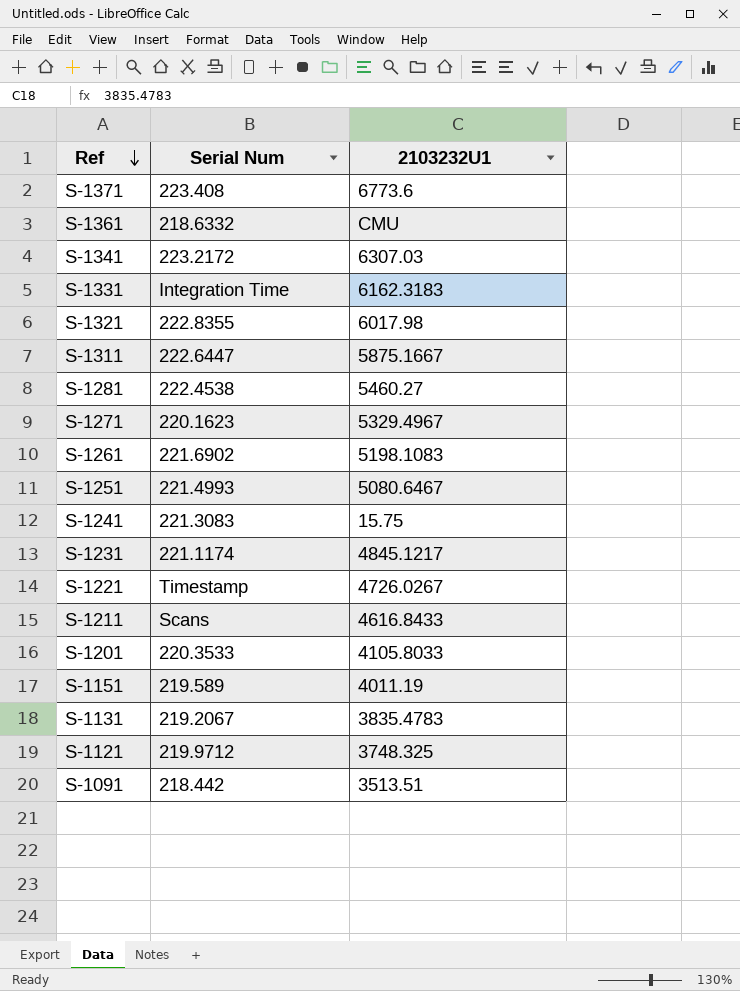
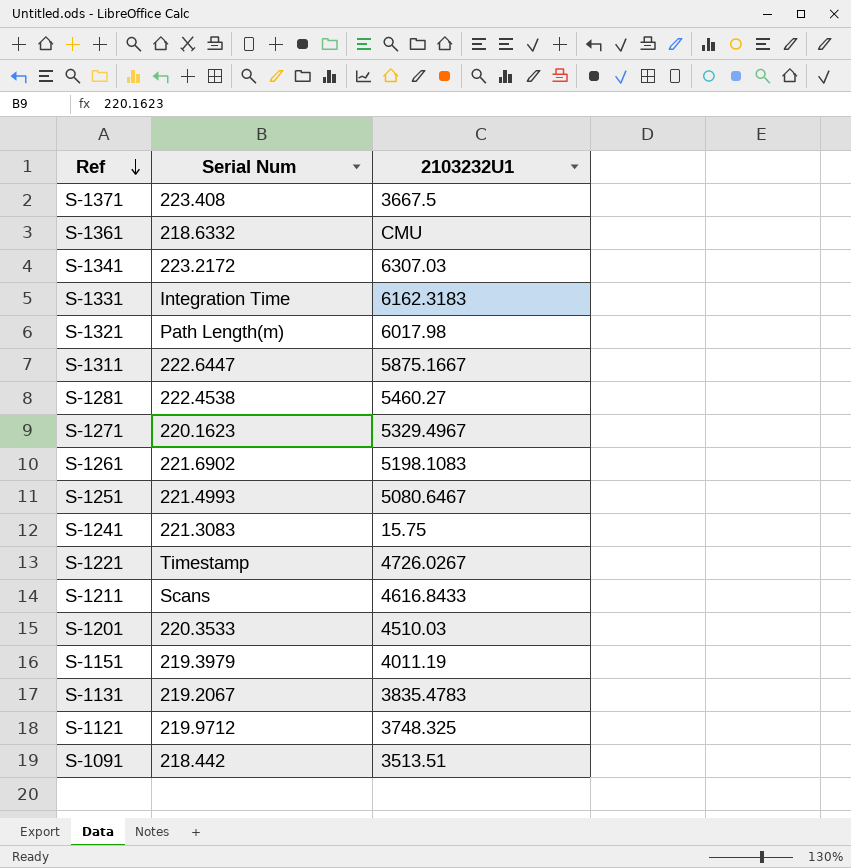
row S-1231: 221.1174 | 4845.1217 -> none
S-1371 | 2103232U1: 6773.6 -> 3667.5
S-1321 | Serial Num: 222.8355 -> Path Length(m)
S-1201 | 2103232U1: 4105.8033 -> 4510.03
S-1151 | Serial Num: 219.589 -> 219.3979

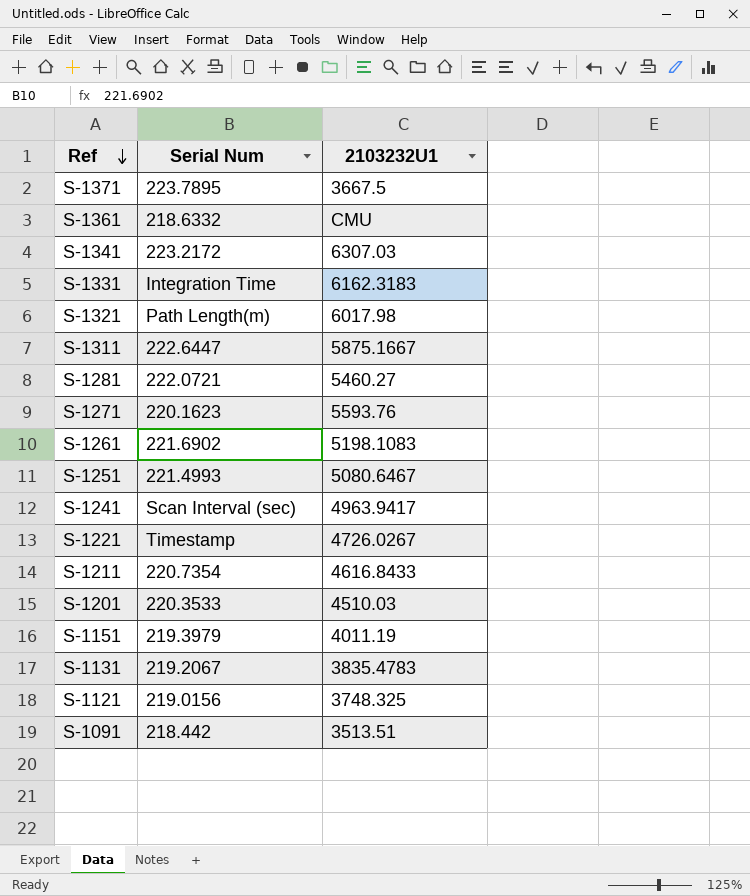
S-1371 | Serial Num: 223.408 -> 223.7895
S-1281 | Serial Num: 222.4538 -> 222.0721
S-1271 | 2103232U1: 5329.4967 -> 5593.76
S-1241 | Serial Num: 221.3083 -> Scan Interval (sec)
S-1241 | 2103232U1: 15.75 -> 4963.9417
S-1211 | Serial Num: Scans -> 220.7354
S-1121 | Serial Num: 219.9712 -> 219.0156

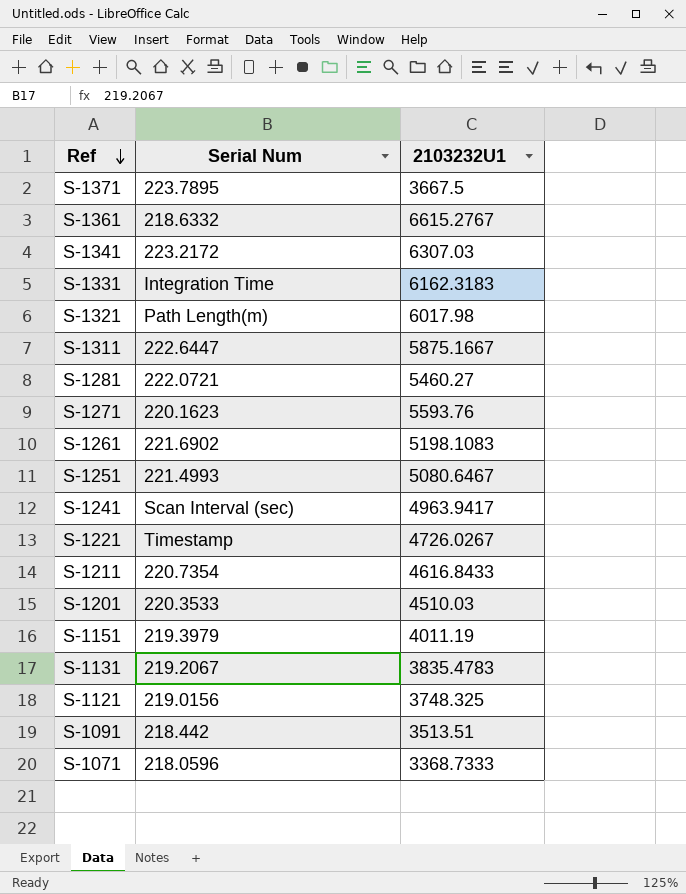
S-1361 | 2103232U1: CMU -> 6615.2767
row S-1071: none -> 218.0596 | 3368.7333

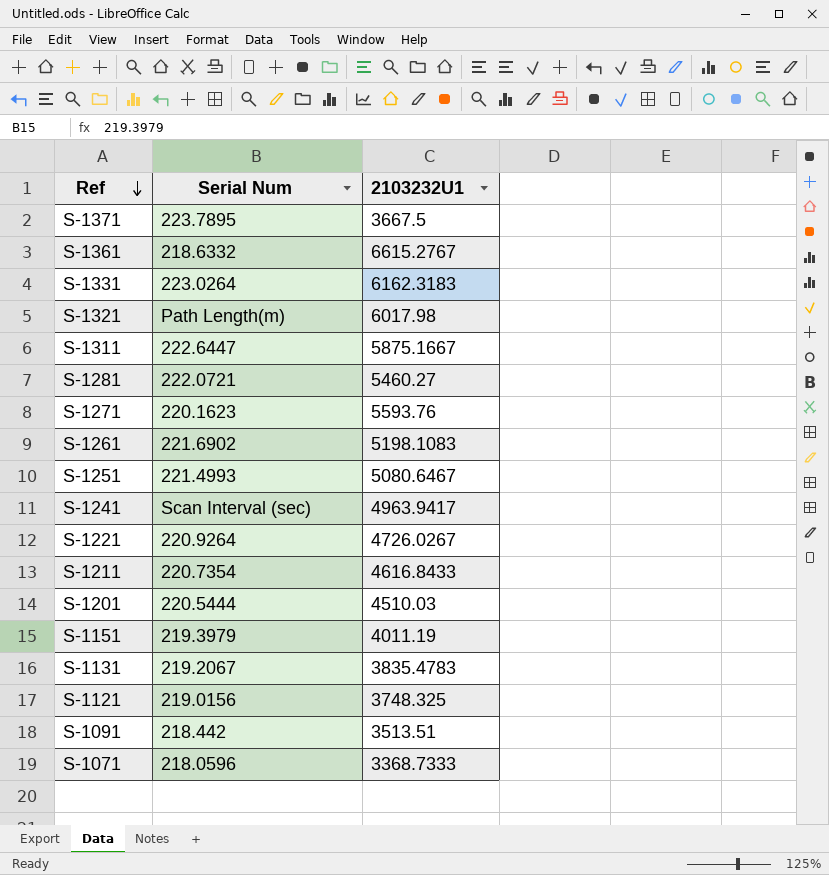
row S-1341: 223.2172 | 6307.03 -> none
S-1331 | Serial Num: Integration Time -> 223.0264
S-1221 | Serial Num: Timestamp -> 220.9264
S-1201 | Serial Num: 220.3533 -> 220.5444

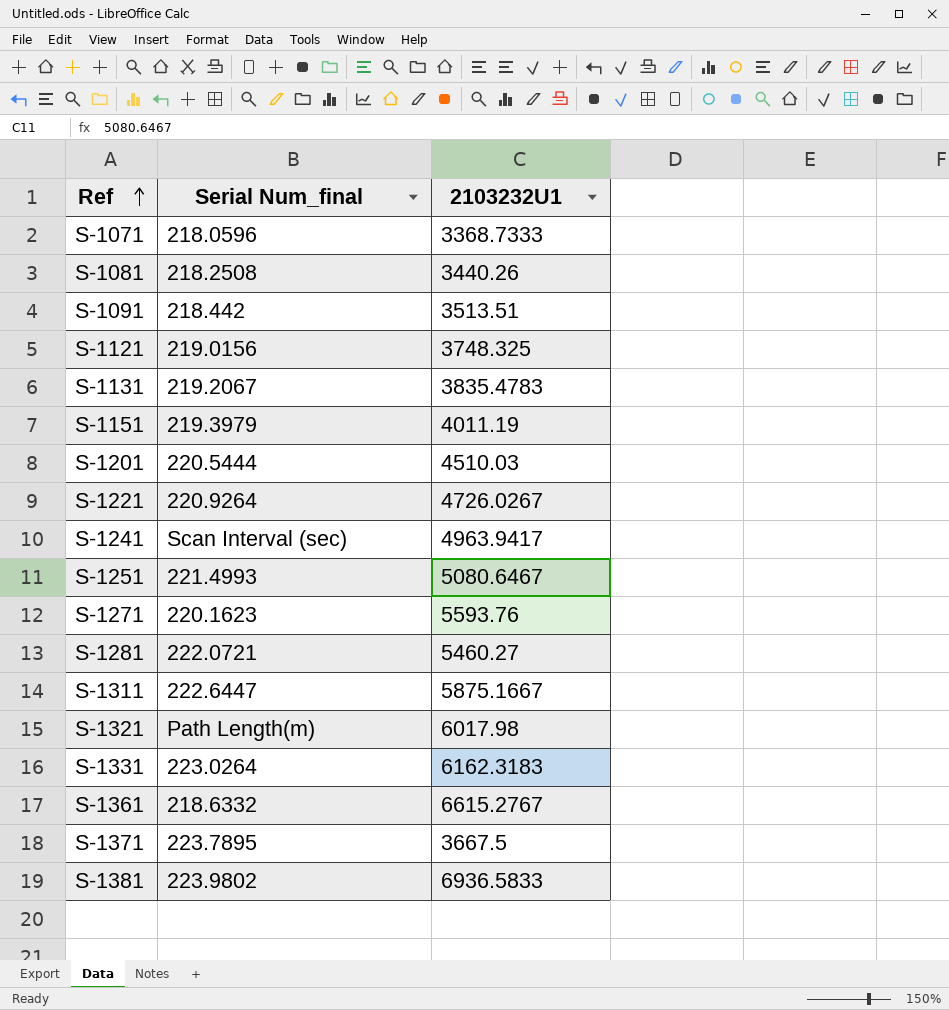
row order: Ref descending -> Ref ascending
column name: Serial Num -> Serial Num_final
row S-1261: 221.6902 | 5198.1083 -> none
row S-1211: 220.7354 | 4616.8433 -> none
row S-1081: none -> 218.2508 | 3440.26
row S-1381: none -> 223.9802 | 6936.5833

